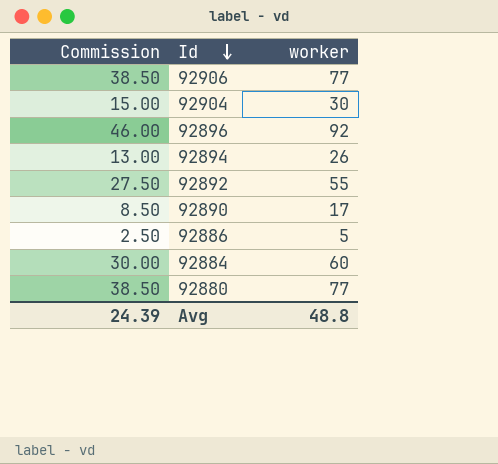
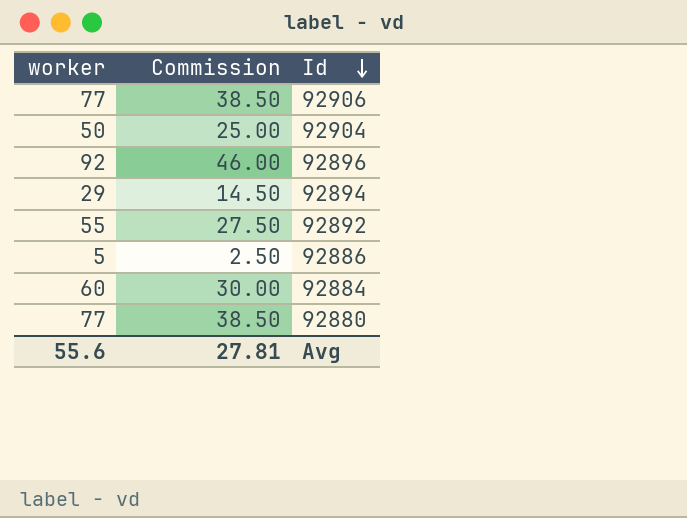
column worker | position: 3 -> 1
row 92890: 8.50 | 17 -> none
92904 | worker: 30 -> 50
92904 | Commission: 15.00 -> 25.00
92894 | worker: 26 -> 29
92894 | Commission: 13.00 -> 14.50
Avg | worker: 48.8 -> 55.6
Avg | Commission: 24.39 -> 27.81

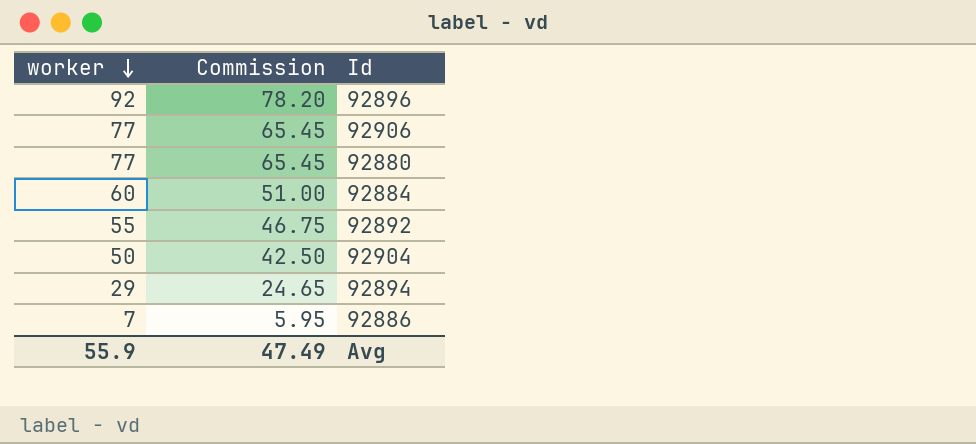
row order: Id descending -> worker descending
column Commission | formula: [worker] * 0.5 -> [worker] * 0.85
92886 | worker: 5 -> 7
Avg | worker: 55.6 -> 55.9
Avg | Commission: 27.81 -> 47.49

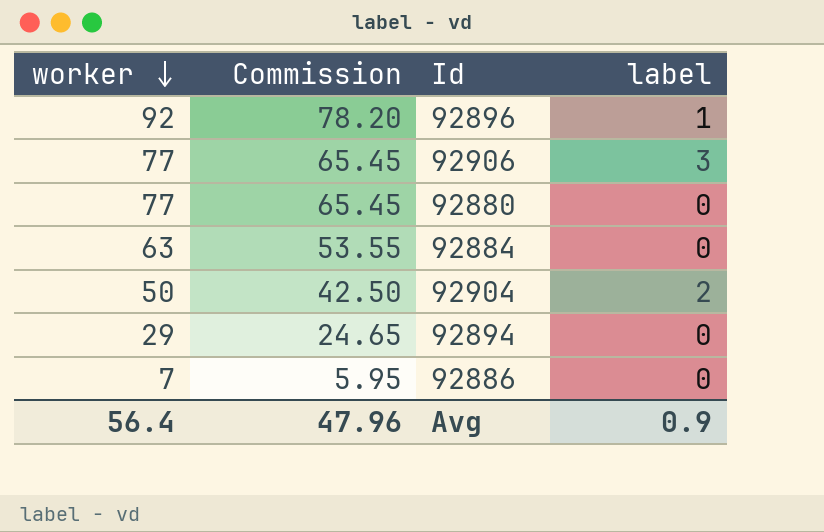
column label | position: none -> 4
row 92892: 55 | 46.75 -> none
92884 | worker: 60 -> 63
92884 | Commission: 51.00 -> 53.55
Avg | worker: 55.9 -> 56.4
Avg | Commission: 47.49 -> 47.96

